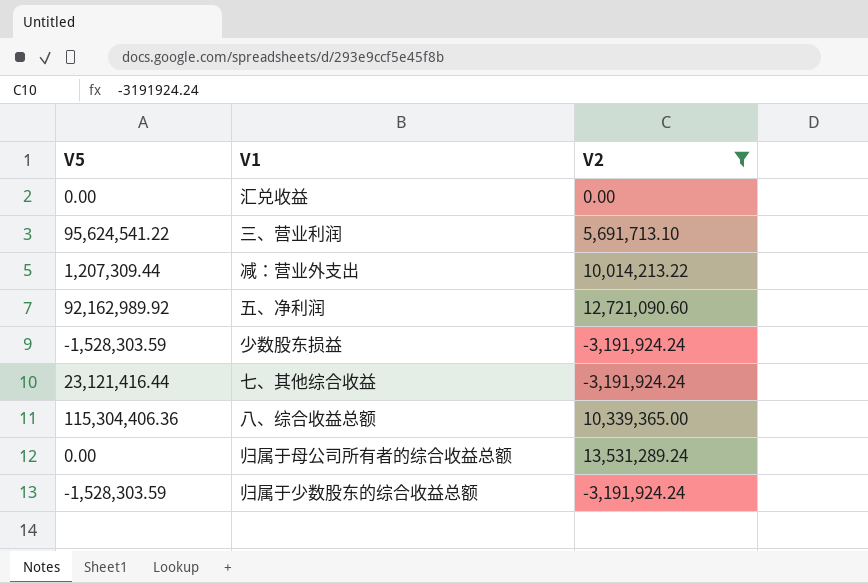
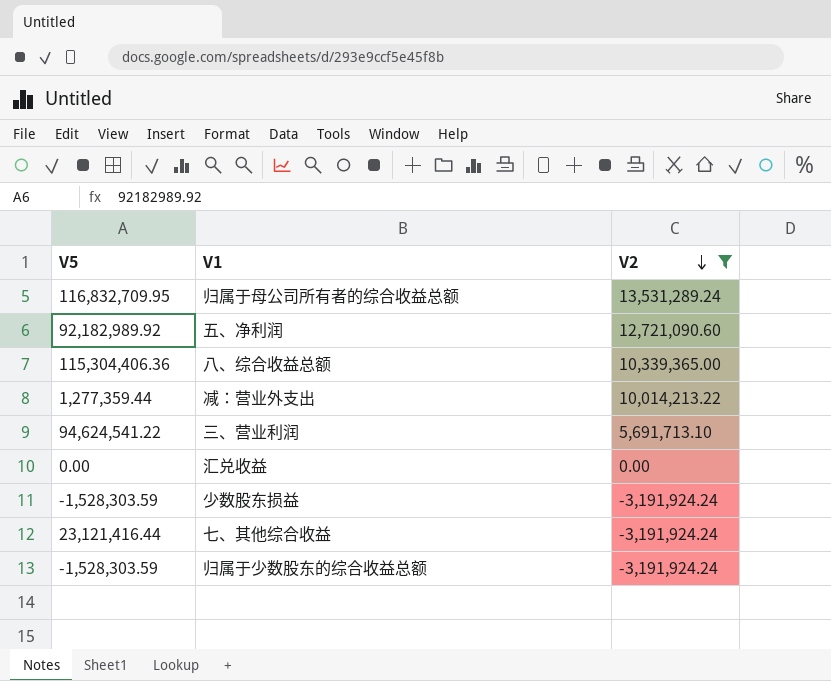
row order: none -> V2 descending
归属于母公司所有者的综合收益总额 | V5: 0.00 -> 116,832,709.95
五、净利润 | V5: 92,162,989.92 -> 92,182,989.92
减：营业外支出 | V5: 1,207,309.44 -> 1,277,359.44
三、营业利润 | V5: 95,624,541.22 -> 94,624,541.22

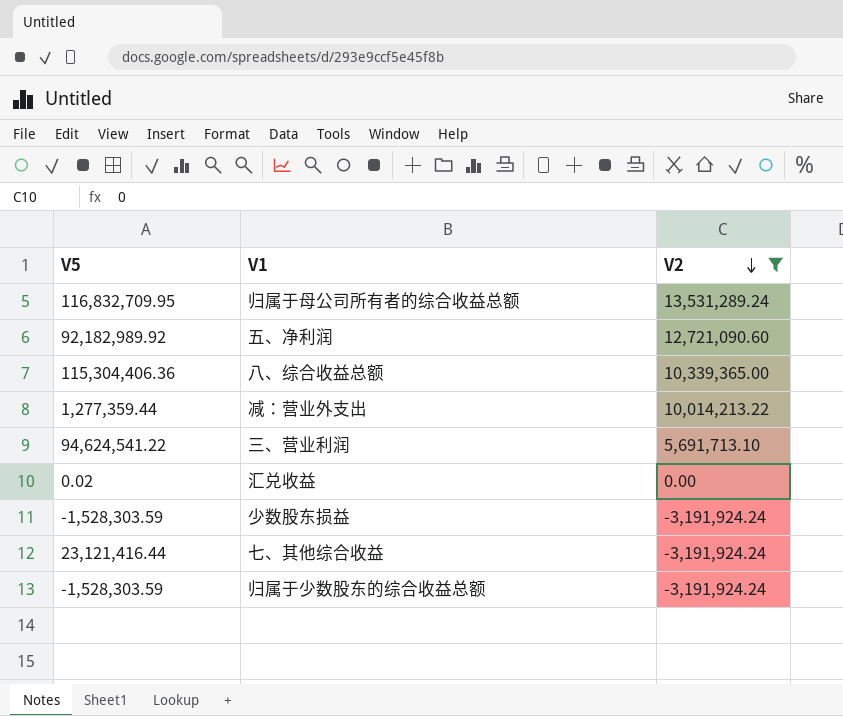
汇兑收益 | V5: 0.00 -> 0.02

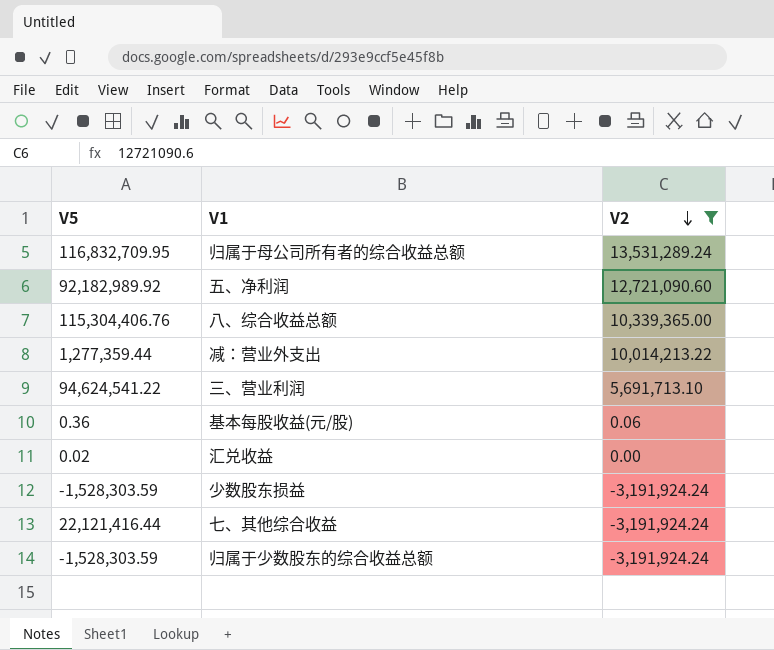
八、综合收益总额 | V5: 115,304,406.36 -> 115,304,406.76
row 基本每股收益(元/股): none -> 0.36 | 0.06
七、其他综合收益 | V5: 23,121,416.44 -> 22,121,416.44

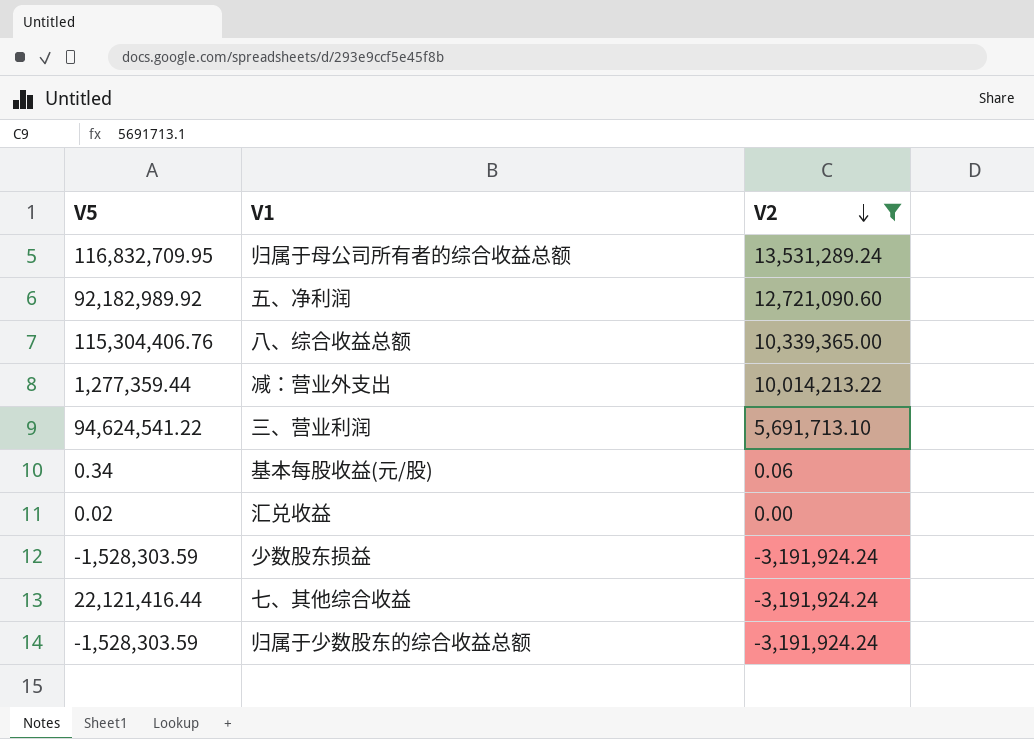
基本每股收益(元/股) | V5: 0.36 -> 0.34

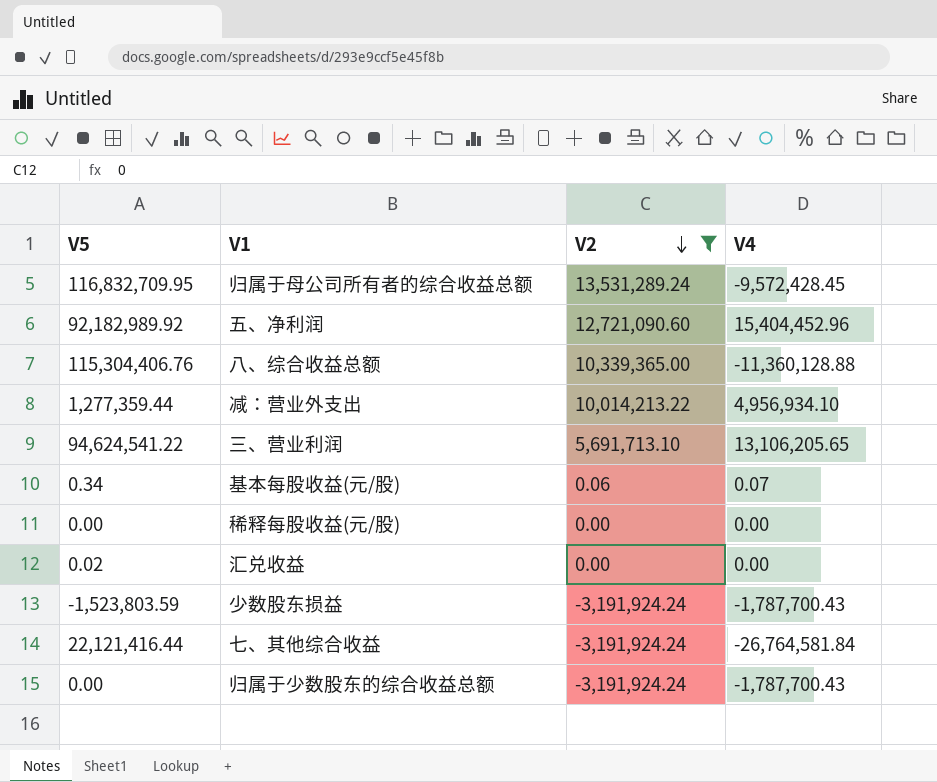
column V4 | position: none -> 4
row 稀释每股收益(元/股): none -> 0.00 | 0.00 | 0.00
少数股东损益 | V5: -1,528,303.59 -> -1,523,803.59
归属于少数股东的综合收益总额 | V5: -1,528,303.59 -> 0.00

